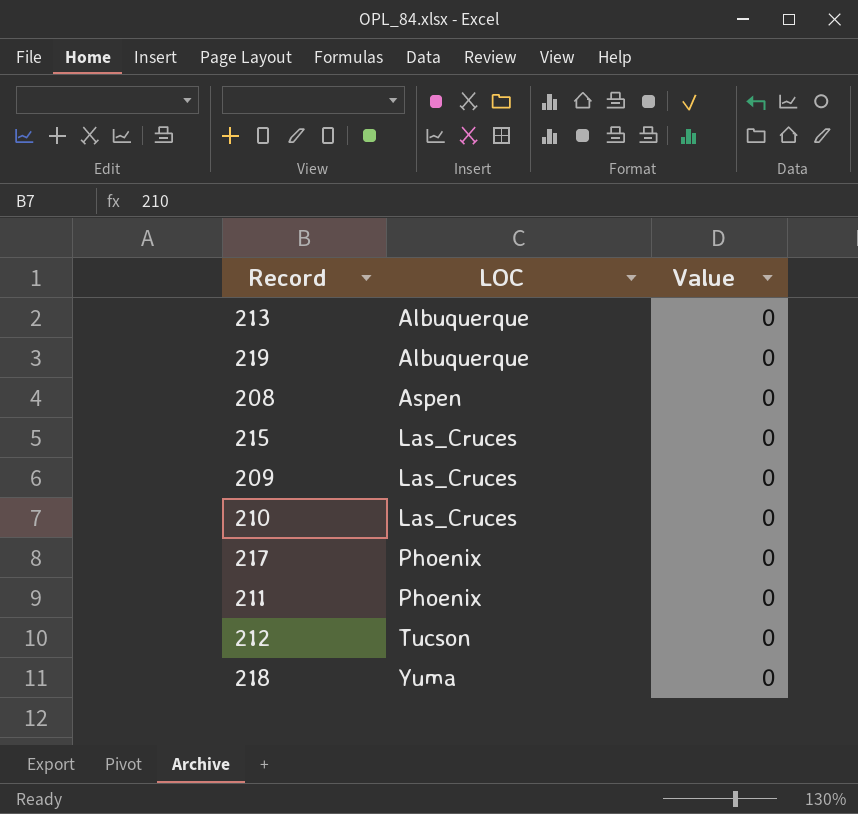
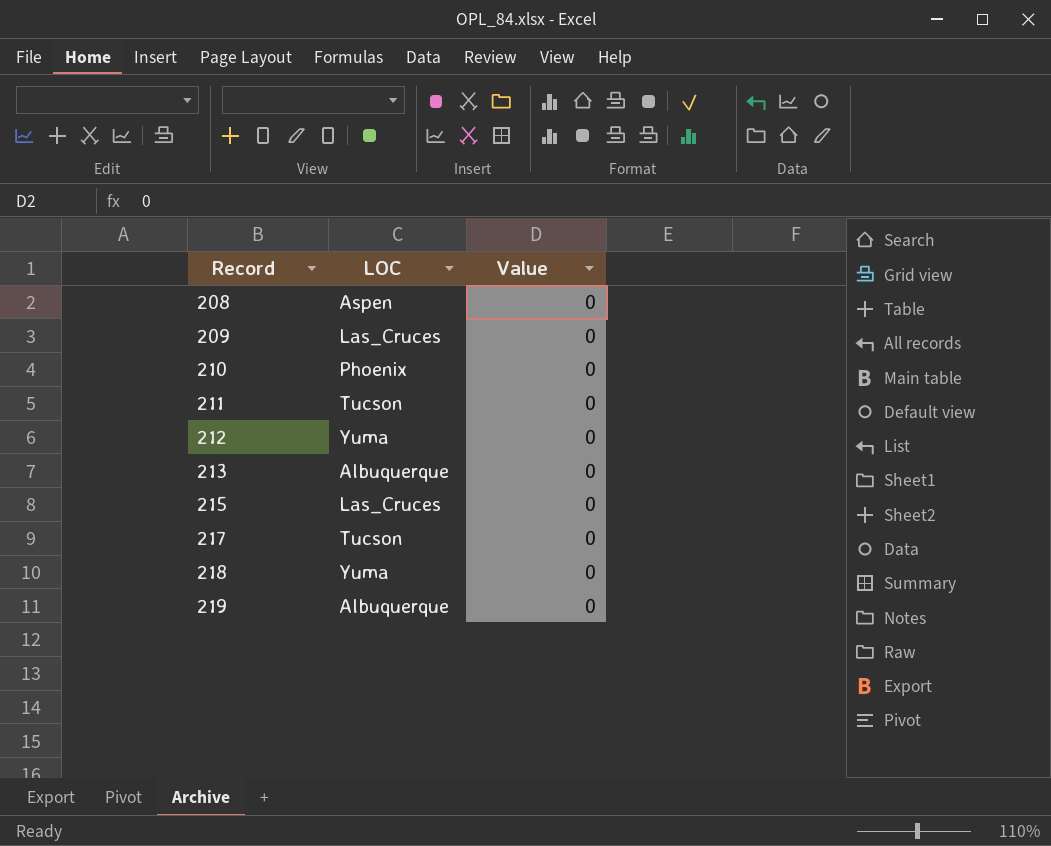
row order: LOC ascending -> Record ascending
210 | LOC: Las_Cruces -> Phoenix
211 | LOC: Phoenix -> Tucson
212 | LOC: Tucson -> Yuma
217 | LOC: Phoenix -> Tucson

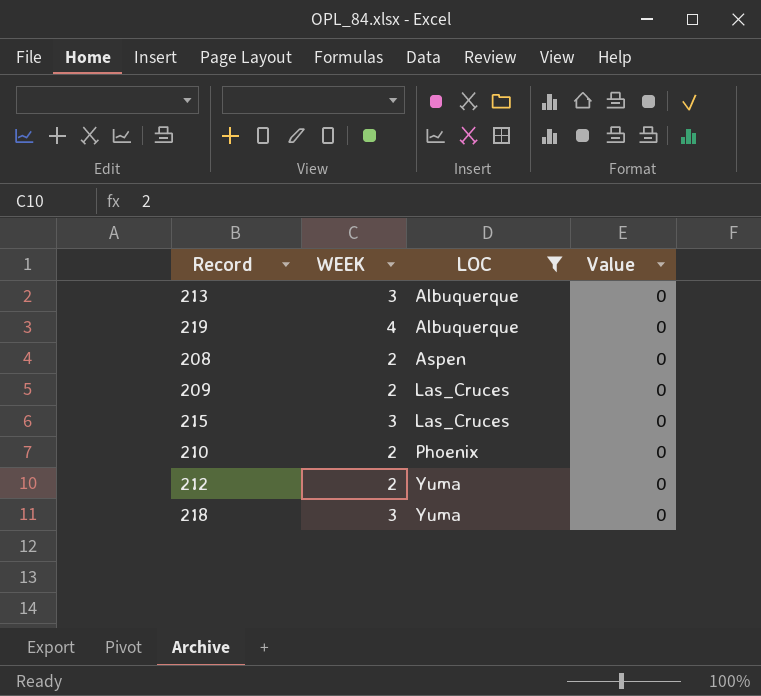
filter: none -> LOC != Tucson
row order: Record ascending -> LOC ascending
column WEEK | position: none -> 2

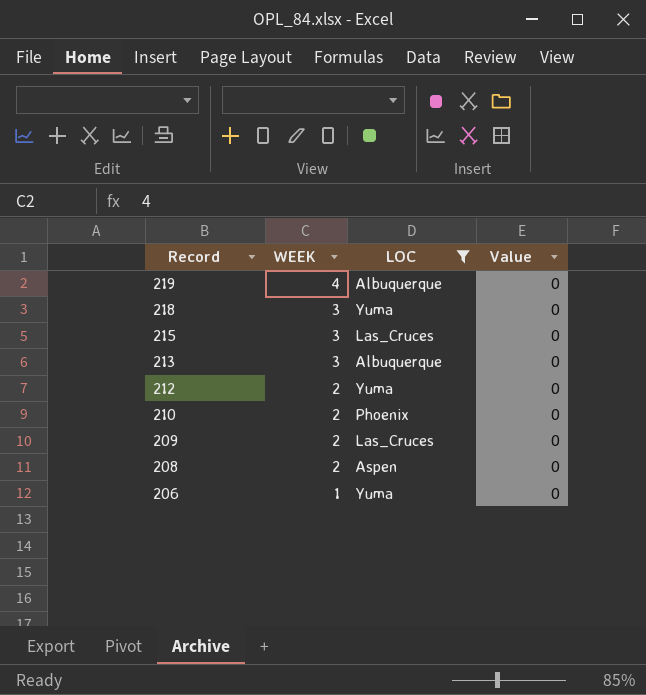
row order: LOC ascending -> Record descending
row 206: none -> 1 | Yuma | 0

